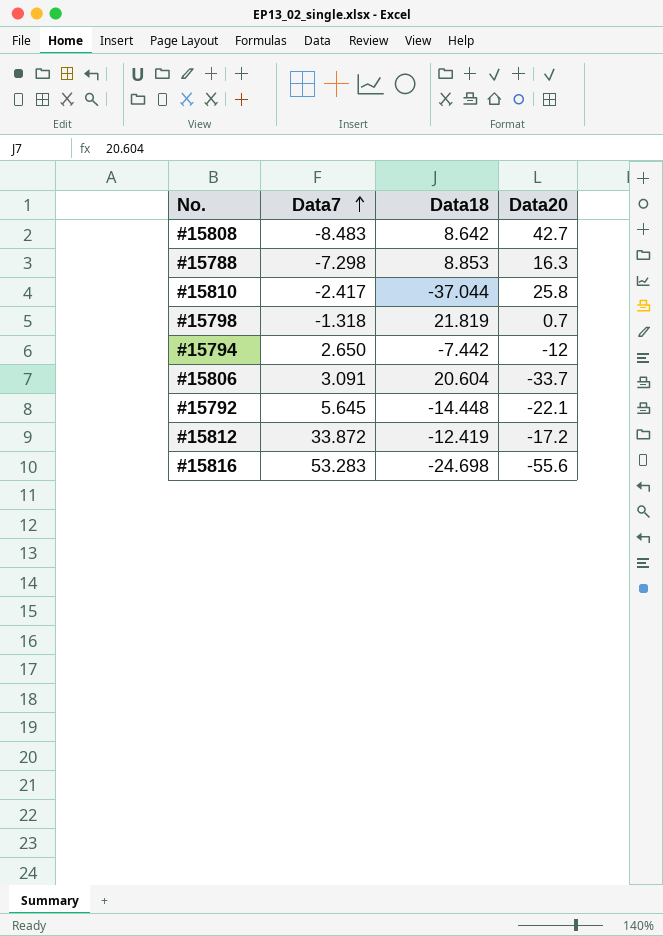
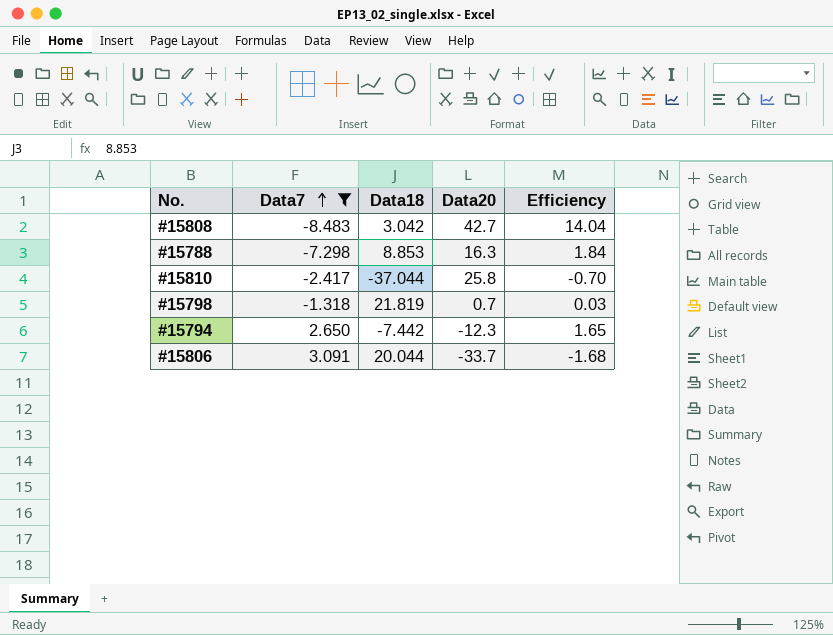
filter: none -> Data7 <= 3.091
column Efficiency | formula: none -> [Data20] / [Data18]
#15808 | Data18: 8.642 -> 3.042
#15794 | Data20: -12 -> -12.3
#15806 | Data18: 20.604 -> 20.044

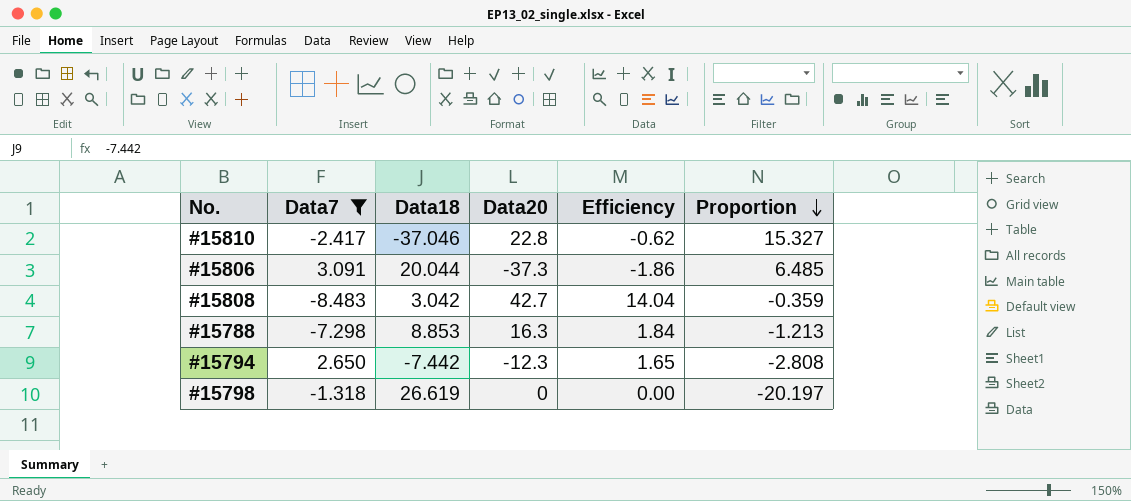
row order: Data7 ascending -> Proportion descending
column Proportion | formula: none -> [Data18] / [Data7]
#15810 | Data18: -37.044 -> -37.046
#15810 | Data20: 25.8 -> 22.8
#15810 | Efficiency: -0.70 -> -0.62
#15806 | Data20: -33.7 -> -37.3
#15806 | Efficiency: -1.68 -> -1.86
#15798 | Data18: 21.819 -> 26.619
#15798 | Data20: 0.7 -> 0
#15798 | Efficiency: 0.03 -> 0.00

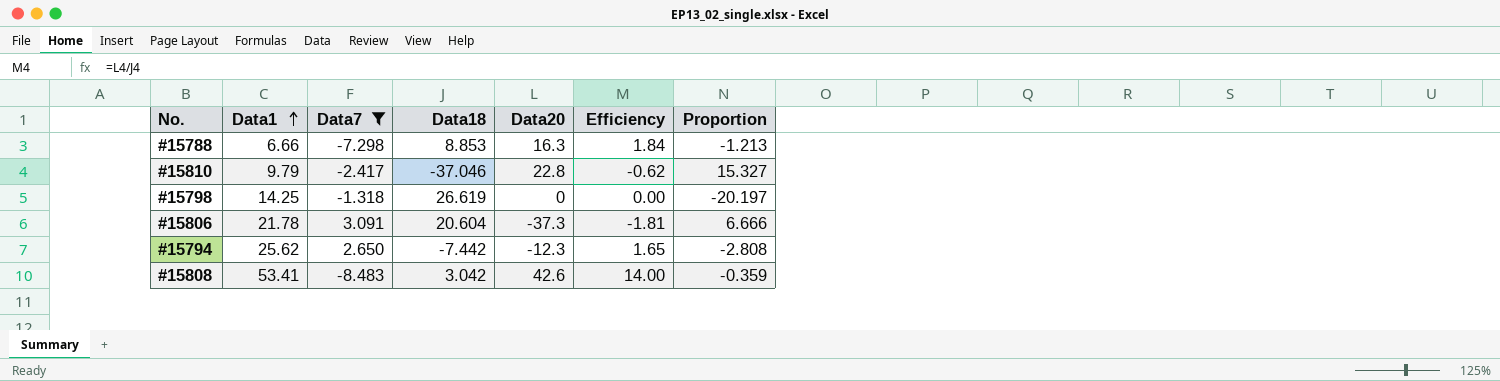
row order: Proportion descending -> Data1 ascending
column Data1 | position: none -> 2
#15806 | Data18: 20.044 -> 20.604
#15806 | Efficiency: -1.86 -> -1.81
#15806 | Proportion: 6.485 -> 6.666
#15808 | Data20: 42.7 -> 42.6
#15808 | Efficiency: 14.04 -> 14.00

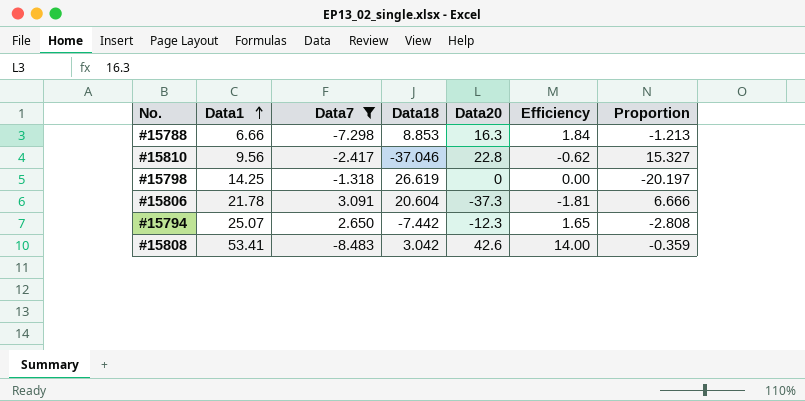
#15810 | Data1: 9.79 -> 9.56
#15794 | Data1: 25.62 -> 25.07

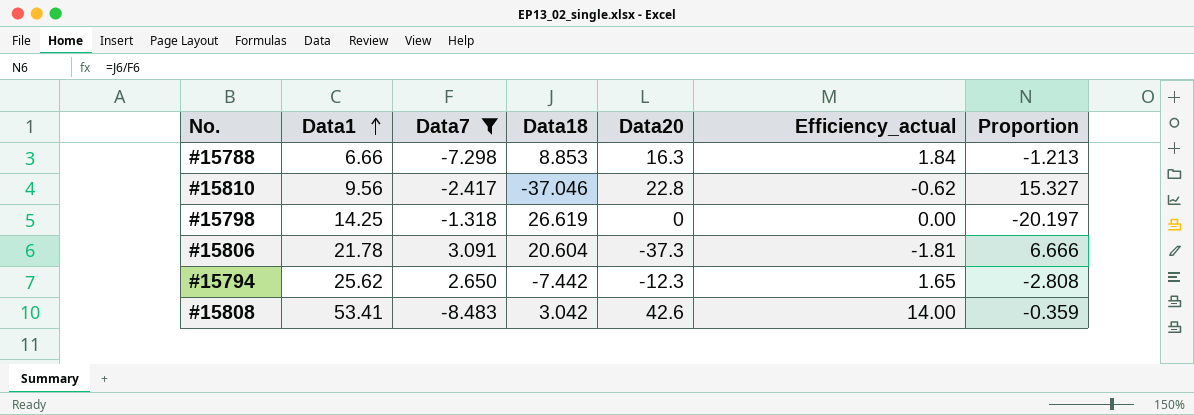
column name: Efficiency -> Efficiency_actual
#15794 | Data1: 25.07 -> 25.62

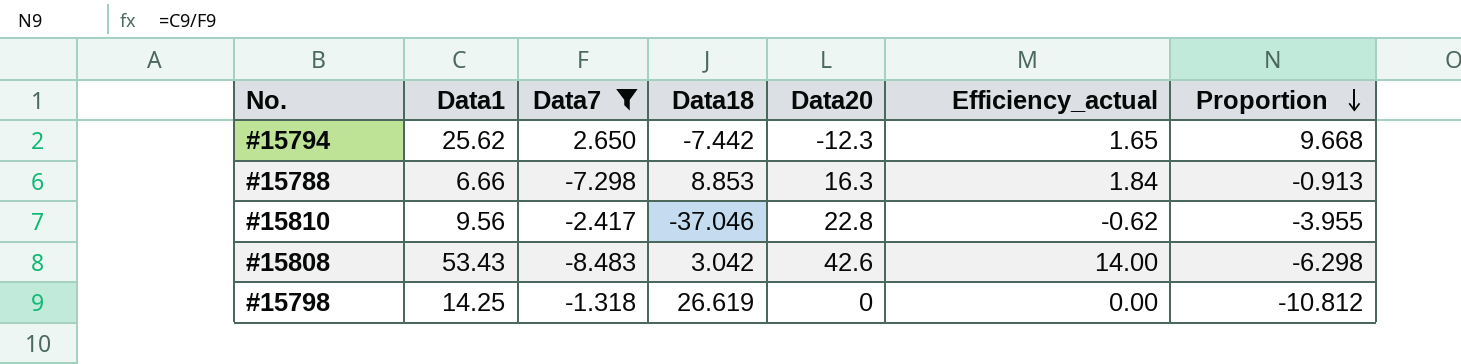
row order: Data1 ascending -> Proportion descending
column Proportion | formula: [Data18] / [Data7] -> [Data1] / [Data7]
row #15806: 21.78 | 3.091 | 20.604 | -37.3 | -1.81 | 6.666 -> none
#15808 | Data1: 53.41 -> 53.43

